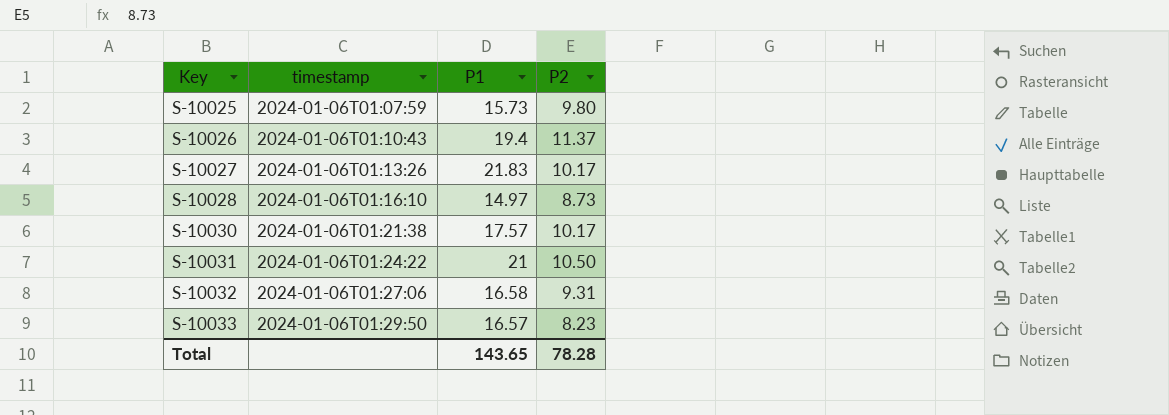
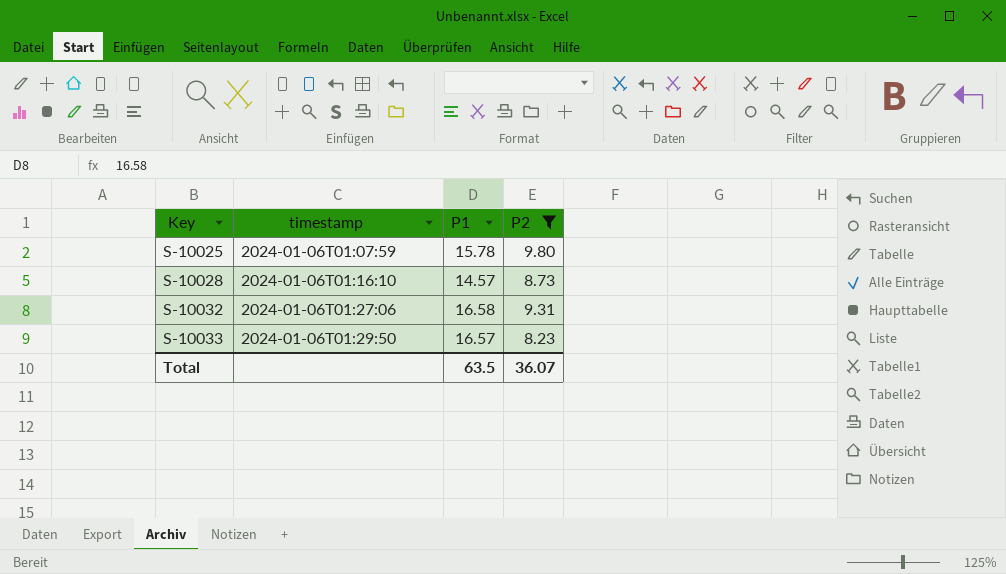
filter: none -> P2 <= 9.80
S-10025 | P1: 15.73 -> 15.78
S-10028 | P1: 14.97 -> 14.57
Total | P1: 143.65 -> 63.5
Total | P2: 78.28 -> 36.07

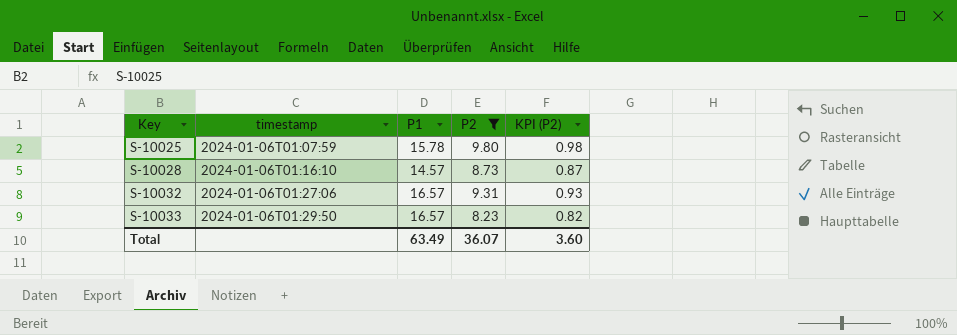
column KPI (P2) | formula: none -> [P2] * 0.1
S-10032 | P1: 16.58 -> 16.57
Total | P1: 63.5 -> 63.49

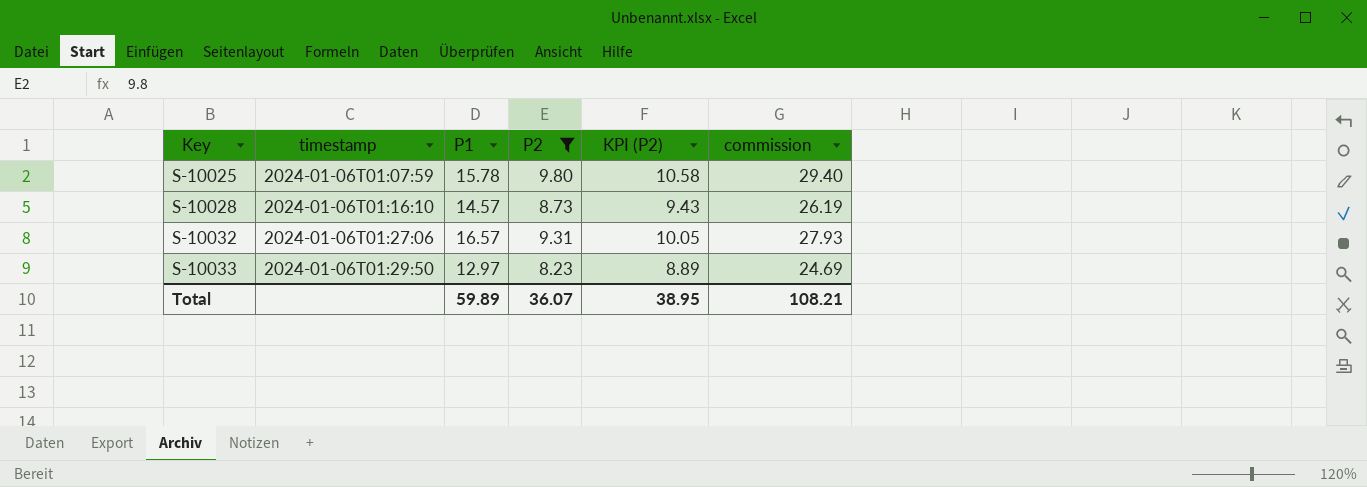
column KPI (P2) | formula: [P2] * 0.1 -> [P2] * 1.08
column commission | formula: none -> [P2] * 3
S-10033 | P1: 16.57 -> 12.97
Total | P1: 63.49 -> 59.89
Total | KPI (P2): 3.60 -> 38.95

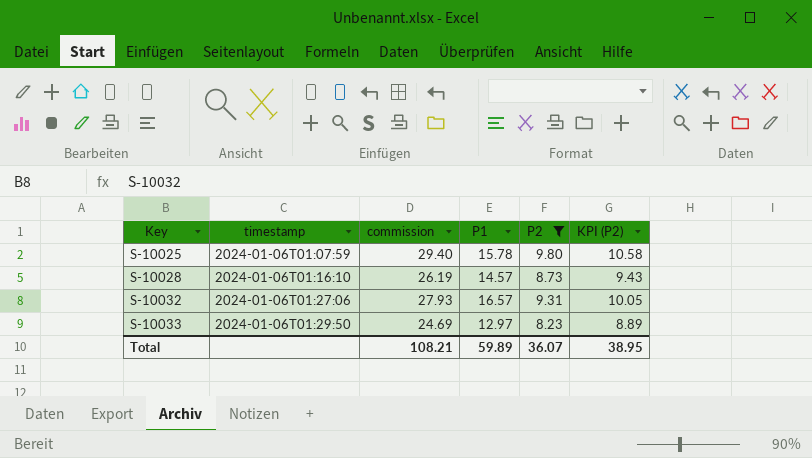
column commission | position: 6 -> 3

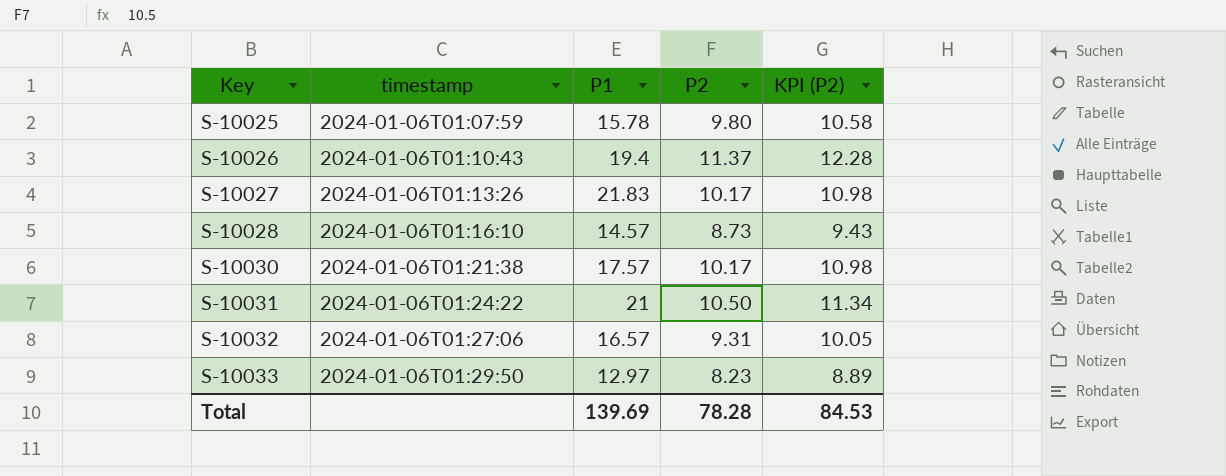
filter: P2 <= 9.80 -> none
column commission | formula: [P2] * 3 -> none
Total | P1: 59.89 -> 139.69
Total | P2: 36.07 -> 78.28
Total | KPI (P2): 38.95 -> 84.53

